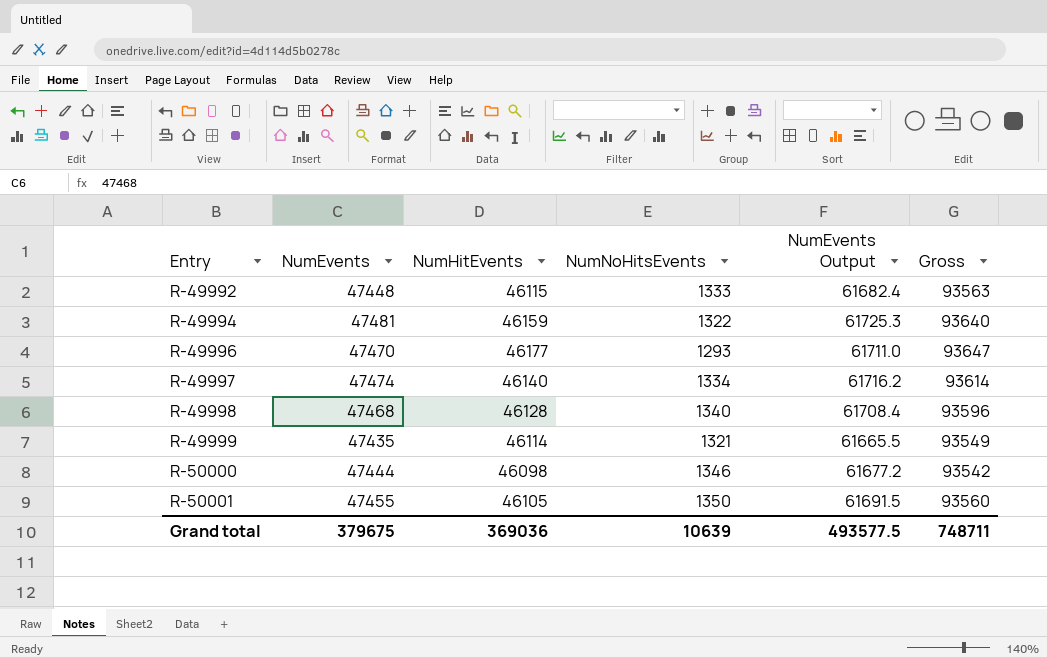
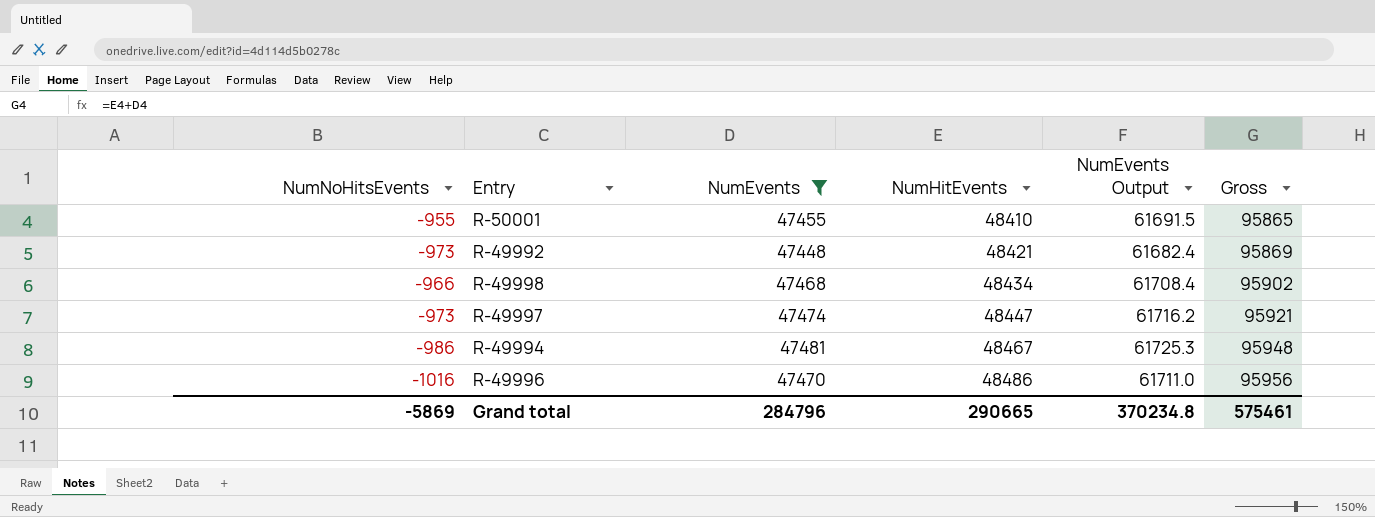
filter: none -> NumEvents >= 47448
row order: Entry ascending -> NumHitEvents ascending
column NumNoHitsEvents | position: 4 -> 1
R-50001 | NumNoHitsEvents: 1350 -> -955
R-50001 | NumHitEvents: 46105 -> 48410
R-50001 | Gross: 93560 -> 95865
R-49992 | NumNoHitsEvents: 1333 -> -973
R-49992 | NumHitEvents: 46115 -> 48421
R-49992 | Gross: 93563 -> 95869
R-49998 | NumNoHitsEvents: 1340 -> -966
R-49998 | NumHitEvents: 46128 -> 48434
R-49998 | Gross: 93596 -> 95902
R-49997 | NumNoHitsEvents: 1334 -> -973
R-49997 | NumHitEvents: 46140 -> 48447
R-49997 | Gross: 93614 -> 95921
R-49994 | NumNoHitsEvents: 1322 -> -986
R-49994 | NumHitEvents: 46159 -> 48467
R-49994 | Gross: 93640 -> 95948
R-49996 | NumNoHitsEvents: 1293 -> -1016
R-49996 | NumHitEvents: 46177 -> 48486
R-49996 | Gross: 93647 -> 95956
Grand total | NumNoHitsEvents: 10639 -> -5869
Grand total | NumEvents: 379675 -> 284796
Grand total | NumHitEvents: 369036 -> 290665
Grand total | NumEvents Output: 493577.5 -> 370234.8
Grand total | Gross: 748711 -> 575461

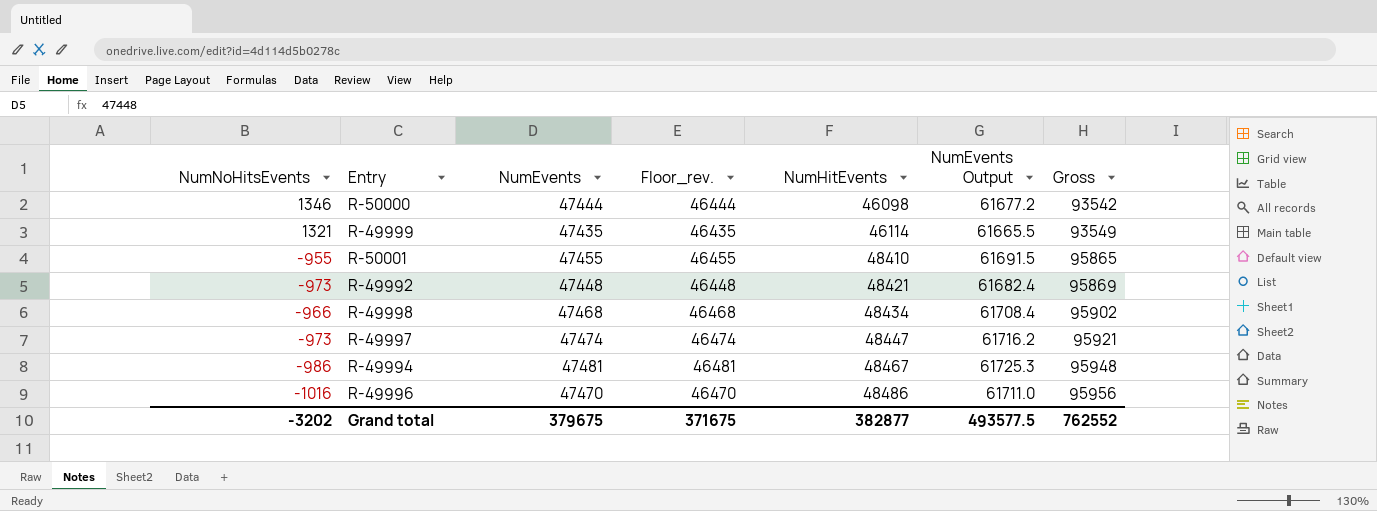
filter: NumEvents >= 47448 -> none
column Floor_rev. | formula: none -> [NumEvents] - 1000
Grand total | NumNoHitsEvents: -5869 -> -3202
Grand total | NumEvents: 284796 -> 379675
Grand total | NumHitEvents: 290665 -> 382877
Grand total | NumEvents Output: 370234.8 -> 493577.5
Grand total | Gross: 575461 -> 762552

